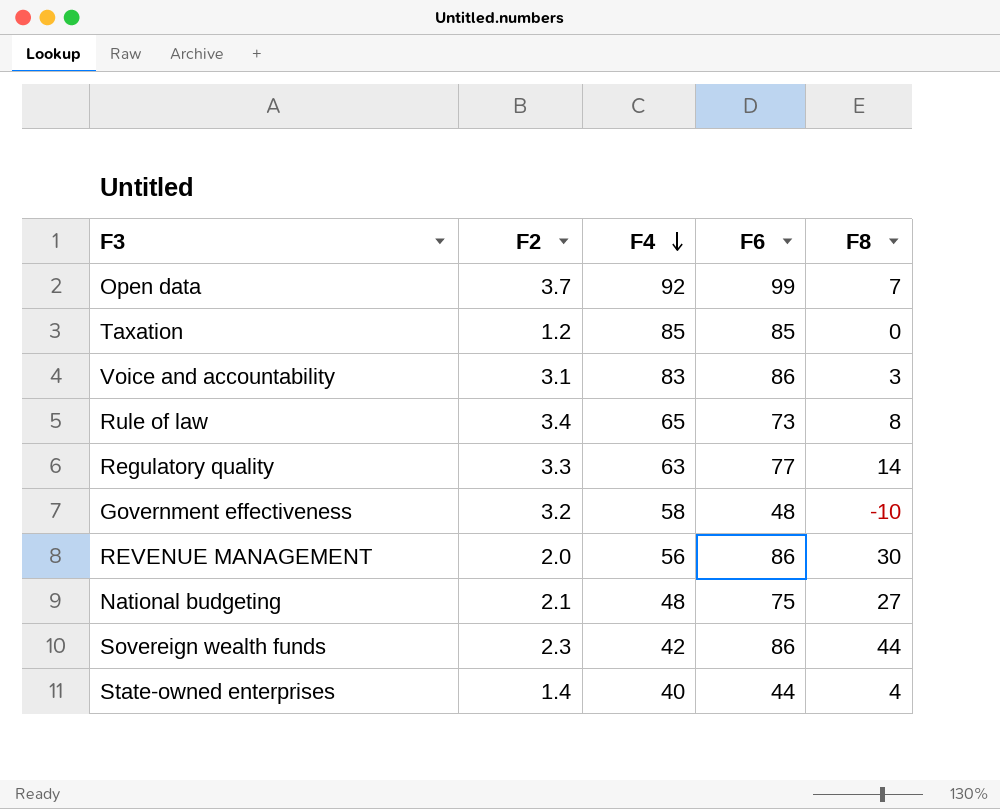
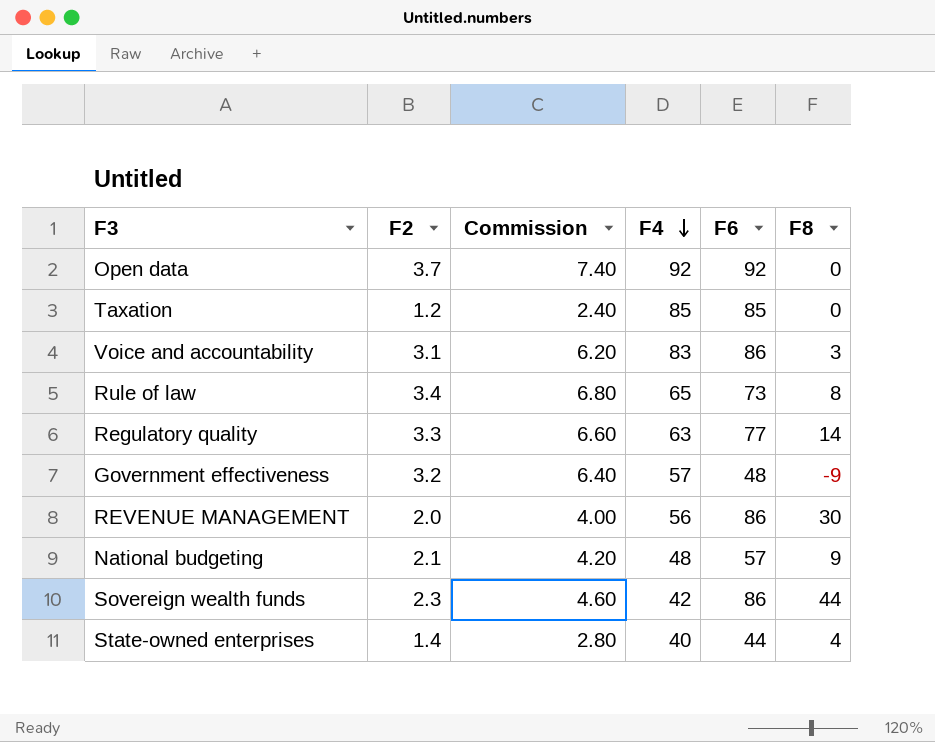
column Commission | formula: none -> [F2] * 2
Open data | F6: 99 -> 92
Open data | F8: 7 -> 0
Government effectiveness | F4: 58 -> 57
Government effectiveness | F8: -10 -> -9
National budgeting | F6: 75 -> 57
National budgeting | F8: 27 -> 9

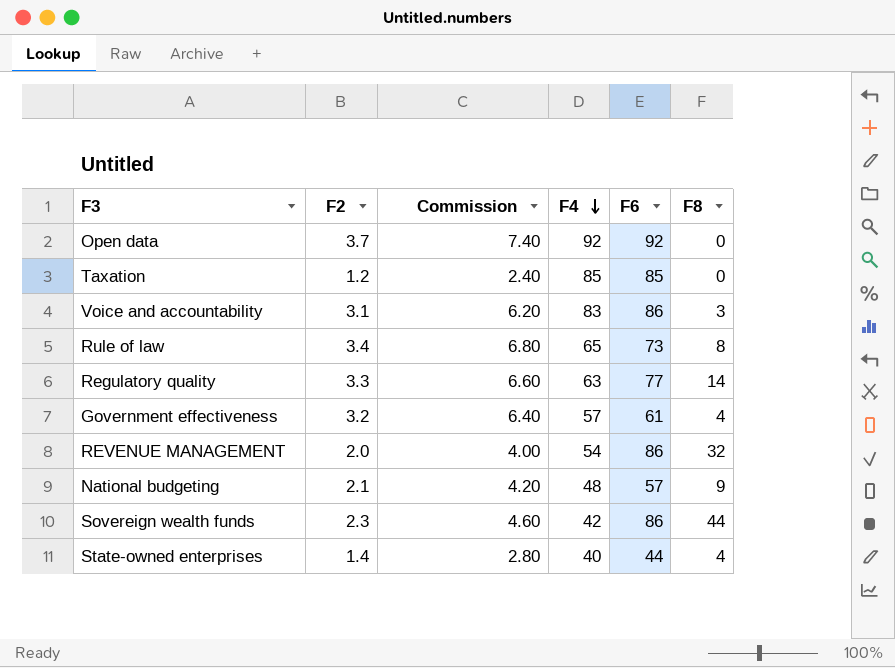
Government effectiveness | F6: 48 -> 61
Government effectiveness | F8: -9 -> 4
REVENUE MANAGEMENT | F4: 56 -> 54
REVENUE MANAGEMENT | F8: 30 -> 32

